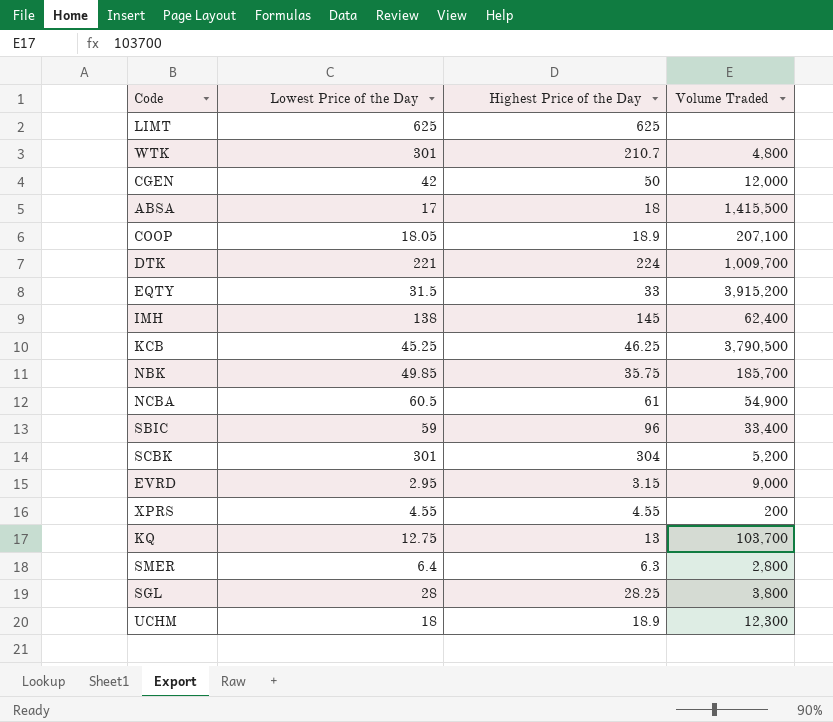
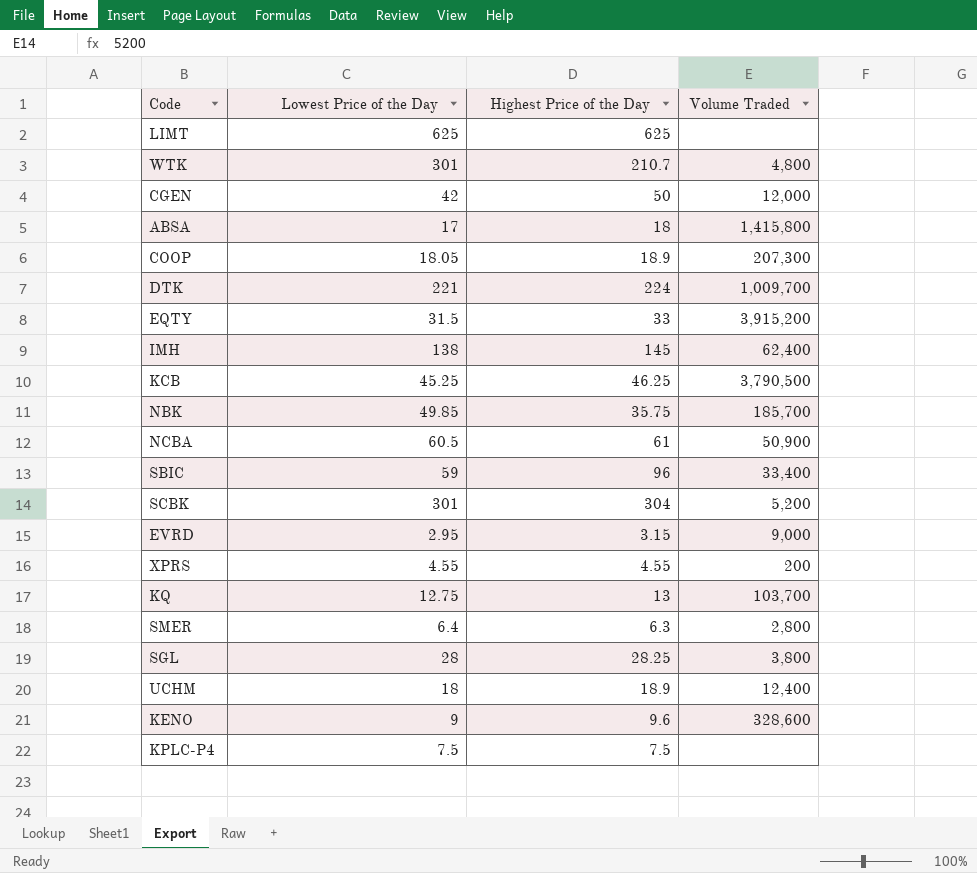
ABSA | Volume Traded: 1,415,500 -> 1,415,800
COOP | Volume Traded: 207,100 -> 207,300
NCBA | Volume Traded: 54,900 -> 50,900
UCHM | Volume Traded: 12,300 -> 12,400
row KENO: none -> 9 | 9.6 | 328,600
row KPLC-P4: none -> 7.5 | 7.5 | none

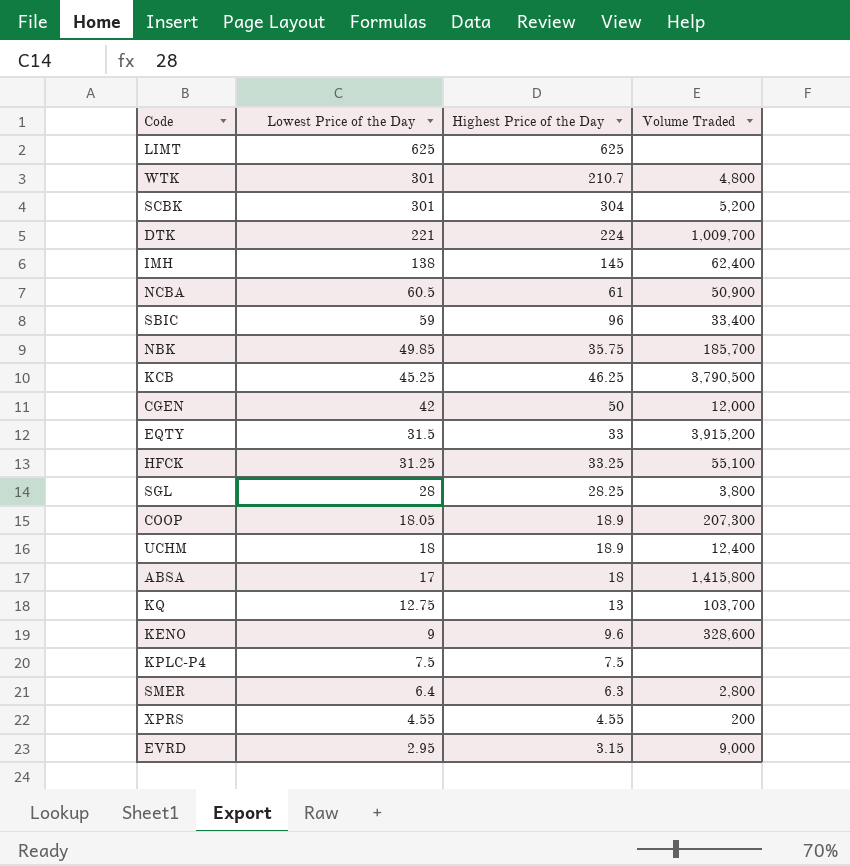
row order: none -> Lowest Price of the Day descending
row HFCK: none -> 31.25 | 33.25 | 55,100

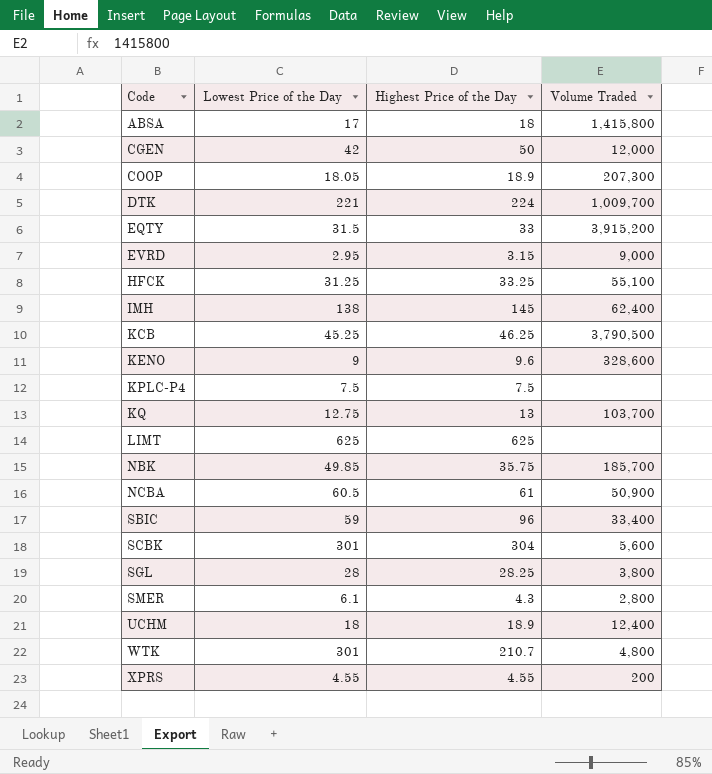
row order: Lowest Price of the Day descending -> Code ascending
SCBK | Volume Traded: 5,200 -> 5,600
SMER | Lowest Price of the Day: 6.4 -> 6.1
SMER | Highest Price of the Day: 6.3 -> 4.3

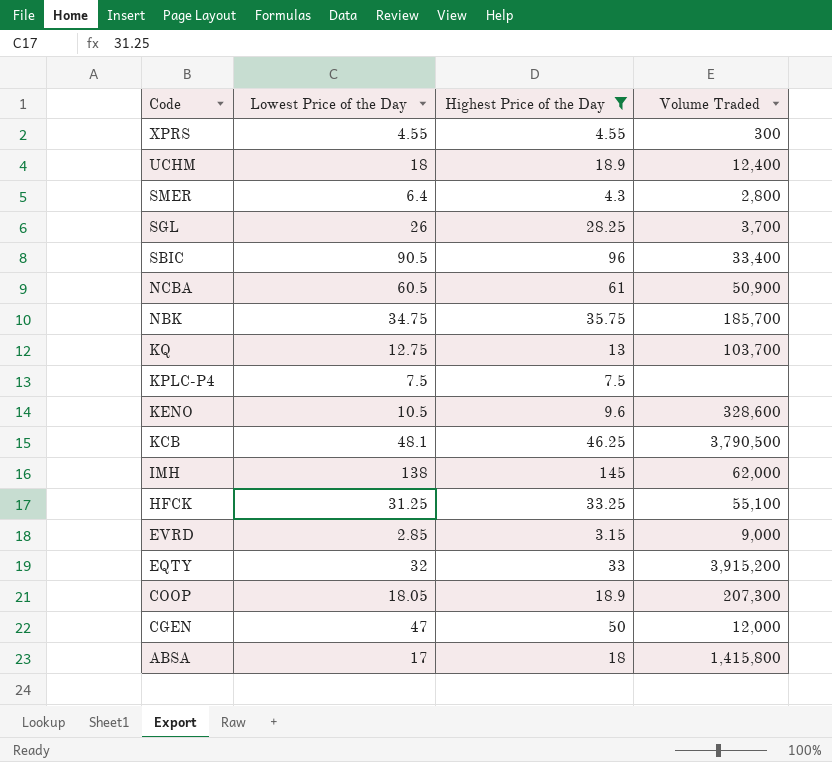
filter: none -> Highest Price of the Day <= 145
row order: Code ascending -> Code descending
XPRS | Volume Traded: 200 -> 300
SMER | Lowest Price of the Day: 6.1 -> 6.4
SGL | Lowest Price of the Day: 28 -> 26
SGL | Volume Traded: 3,800 -> 3,700
SBIC | Lowest Price of the Day: 59 -> 90.5
NBK | Lowest Price of the Day: 49.85 -> 34.75
KENO | Lowest Price of the Day: 9 -> 10.5
KCB | Lowest Price of the Day: 45.25 -> 48.1
IMH | Volume Traded: 62,400 -> 62,000
EVRD | Lowest Price of the Day: 2.95 -> 2.85
EQTY | Lowest Price of the Day: 31.5 -> 32
CGEN | Lowest Price of the Day: 42 -> 47

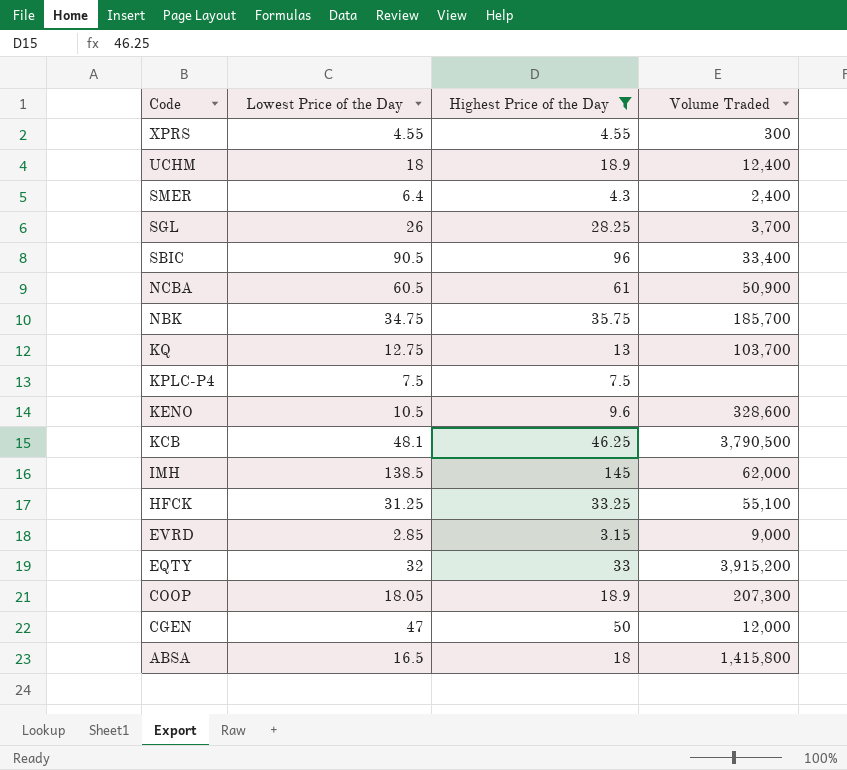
SMER | Volume Traded: 2,800 -> 2,400
IMH | Lowest Price of the Day: 138 -> 138.5
ABSA | Lowest Price of the Day: 17 -> 16.5

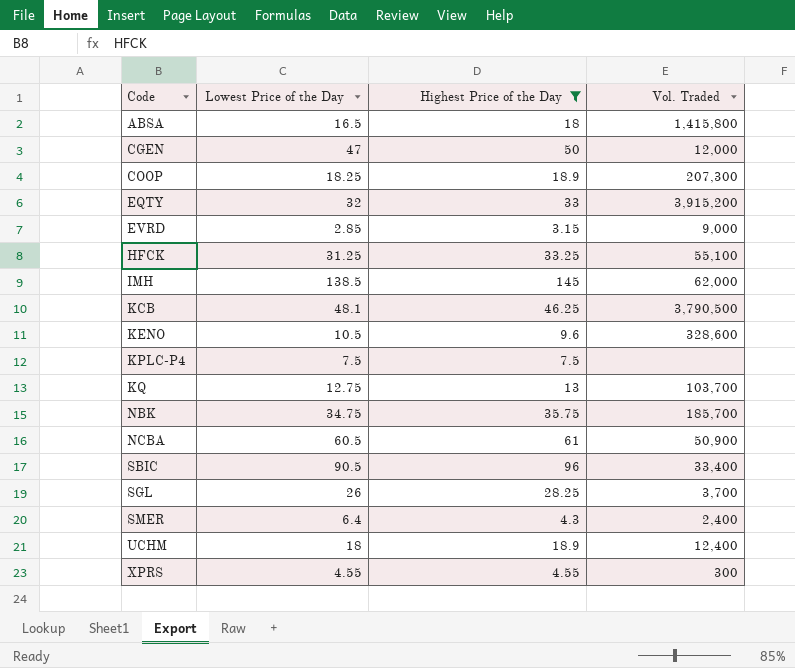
row order: Code descending -> Code ascending
column name: Volume Traded -> Vol. Traded
COOP | Lowest Price of the Day: 18.05 -> 18.25

